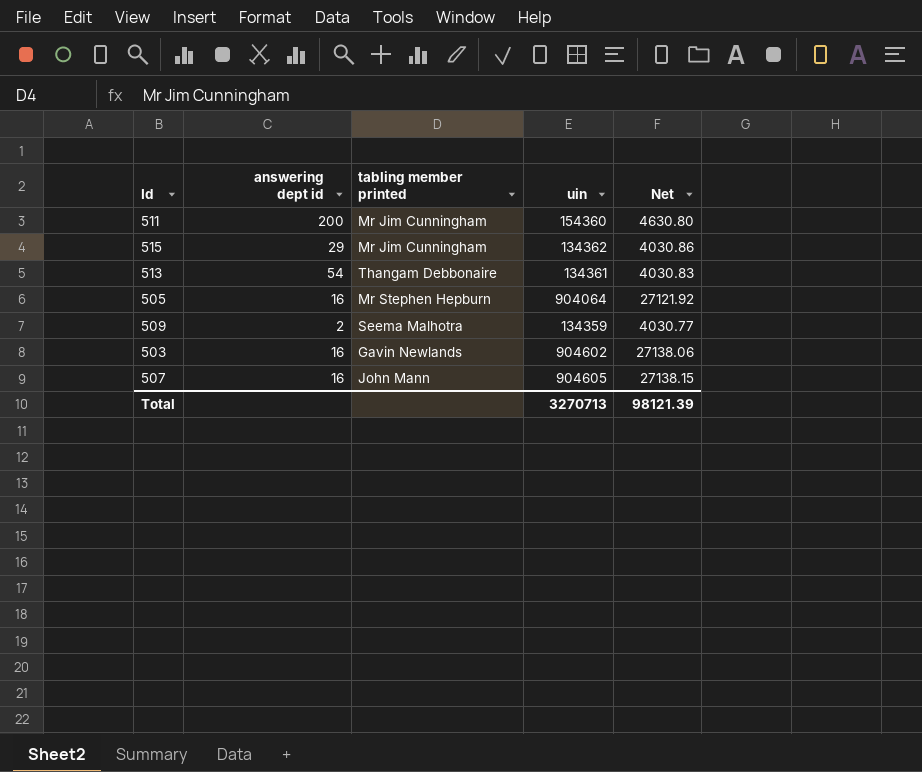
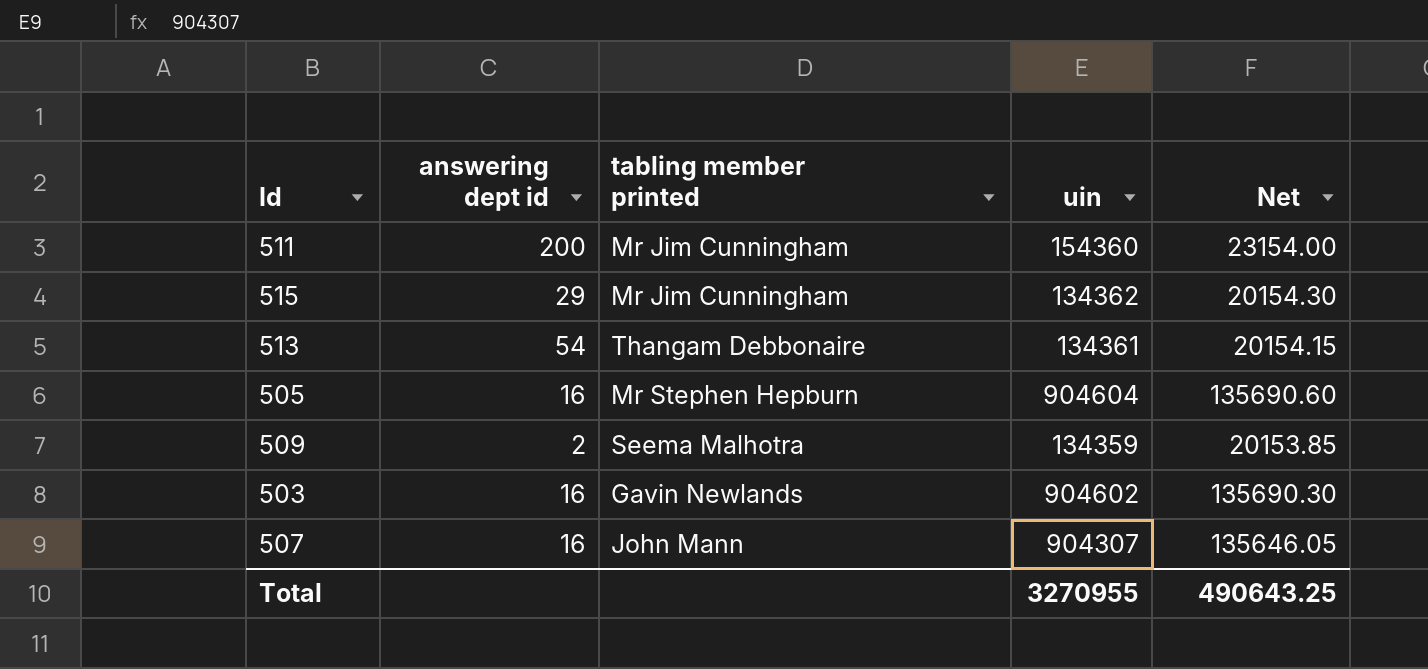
column Net | formula: [uin] * 0.03 -> [uin] * 0.15
505 | uin: 904064 -> 904604
507 | uin: 904605 -> 904307
Total | uin: 3270713 -> 3270955
Total | Net: 98121.39 -> 490643.25

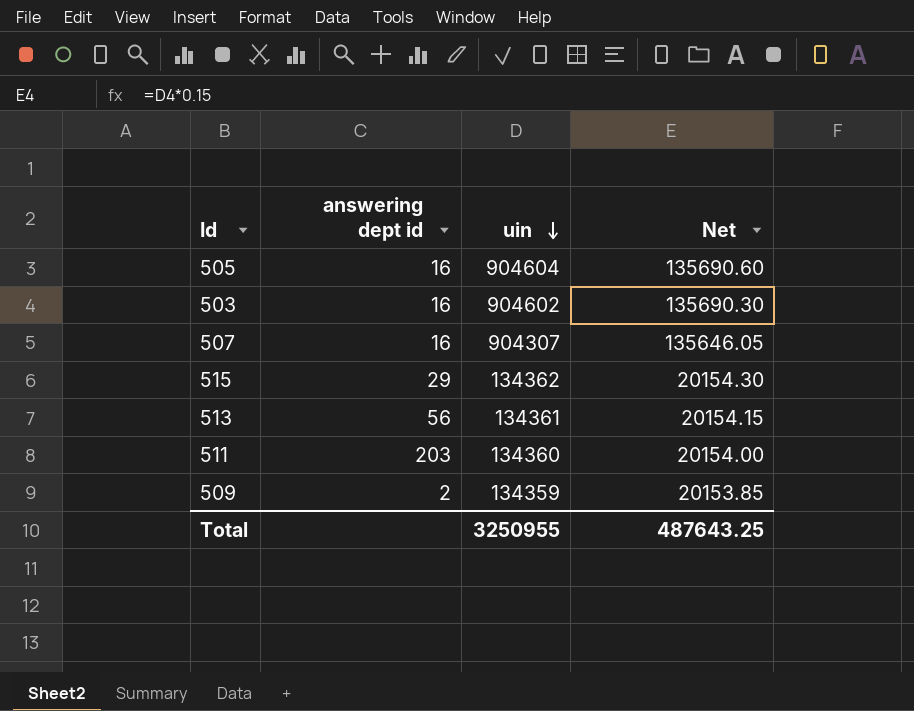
row order: none -> uin descending
column tabling member printed | position: 3 -> none
513 | answering dept id: 54 -> 56
511 | answering dept id: 200 -> 203
511 | uin: 154360 -> 134360
511 | Net: 23154.00 -> 20154.00
Total | uin: 3270955 -> 3250955
Total | Net: 490643.25 -> 487643.25

